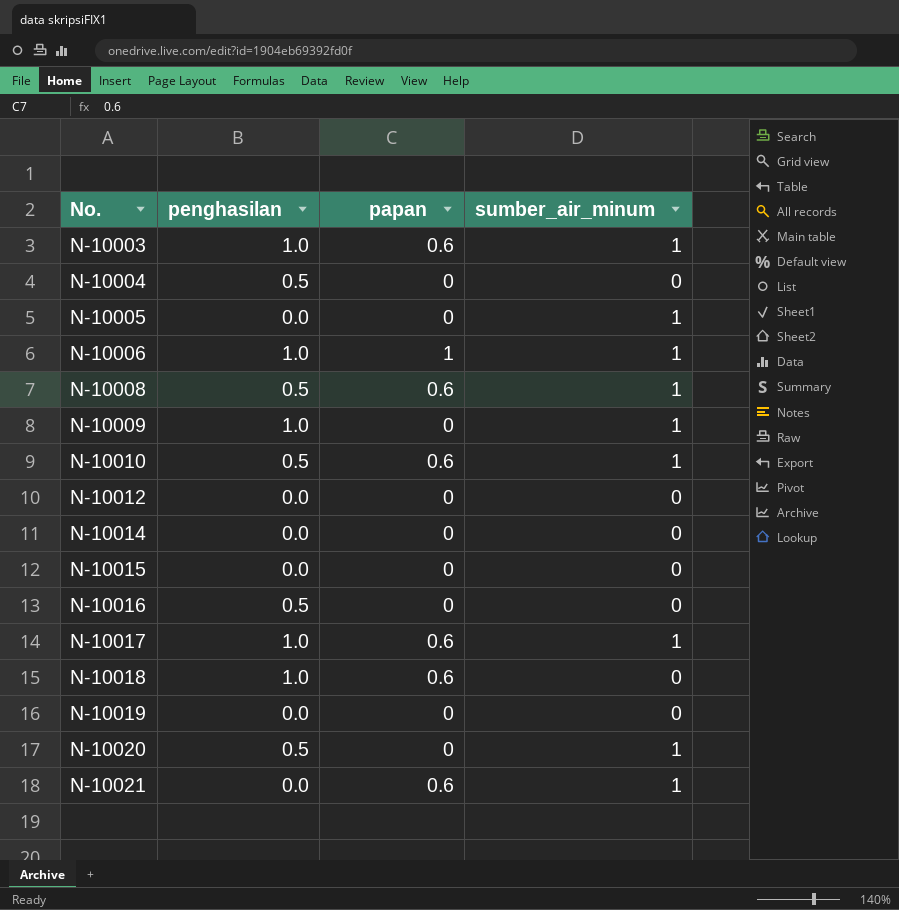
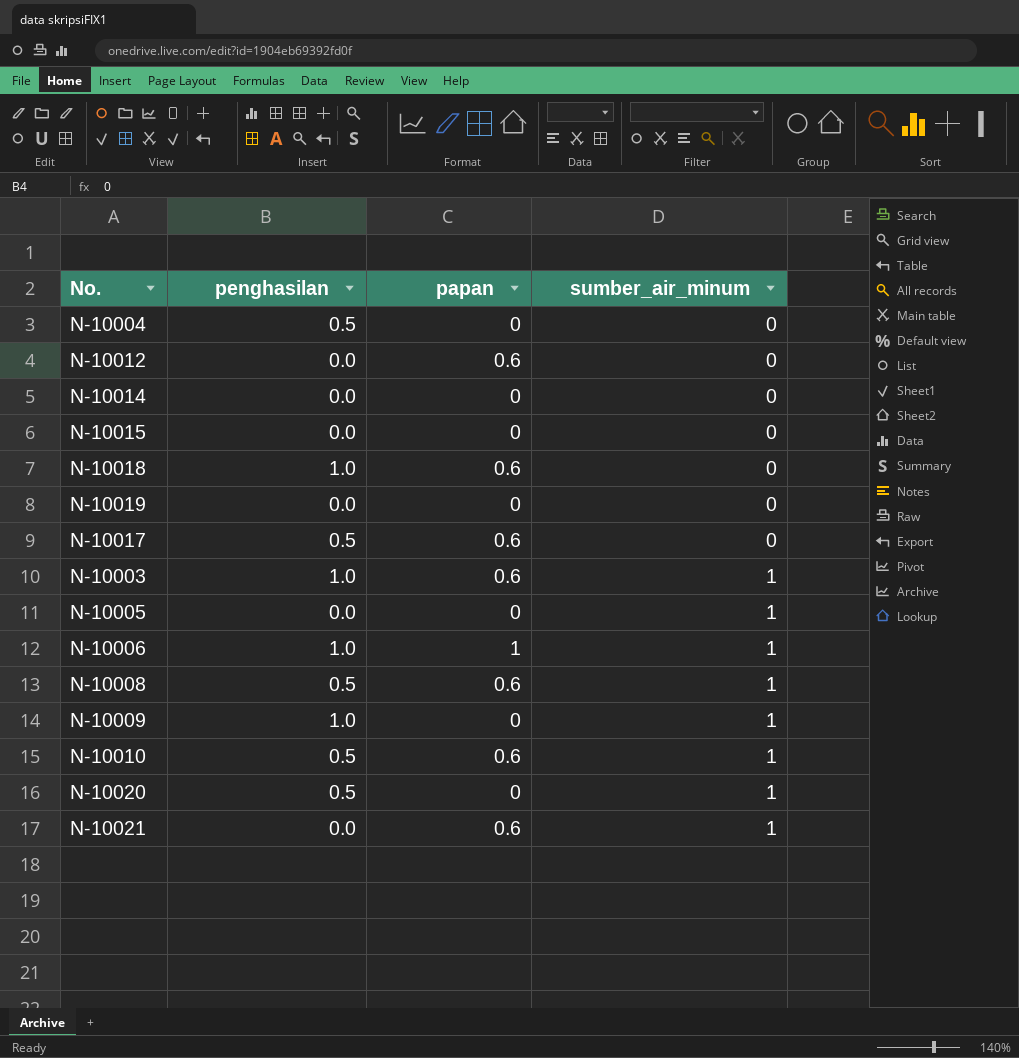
row order: No. ascending -> sumber_air_minum ascending
row N-10016: 0.5 | 0 | 0 -> none
N-10012 | papan: 0 -> 0.6
N-10017 | penghasilan: 1.0 -> 0.5
N-10017 | sumber_air_minum: 1 -> 0

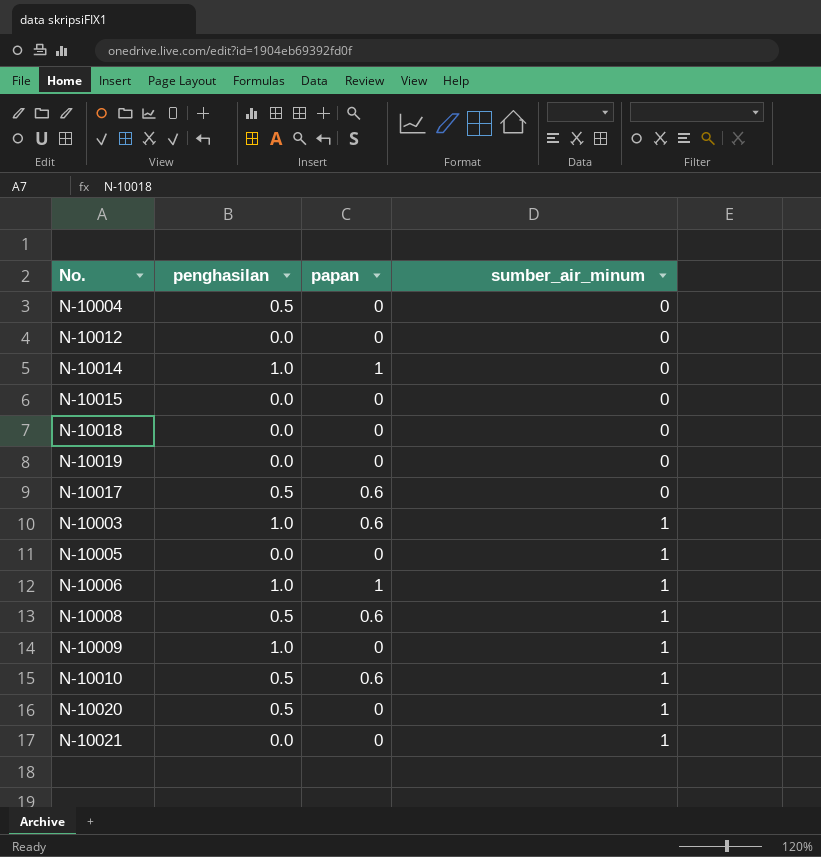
N-10012 | papan: 0.6 -> 0
N-10014 | penghasilan: 0.0 -> 1.0
N-10014 | papan: 0 -> 1
N-10018 | penghasilan: 1.0 -> 0.0
N-10018 | papan: 0.6 -> 0
N-10021 | papan: 0.6 -> 0

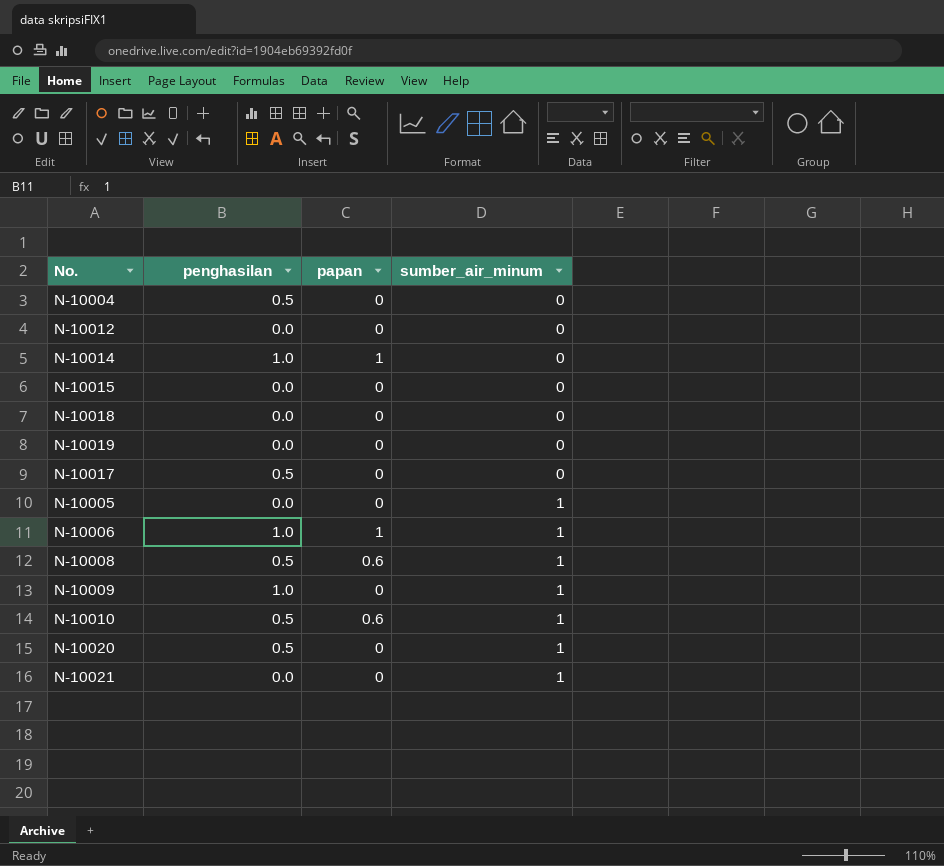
row N-10003: 1.0 | 0.6 | 1 -> none
N-10017 | papan: 0.6 -> 0

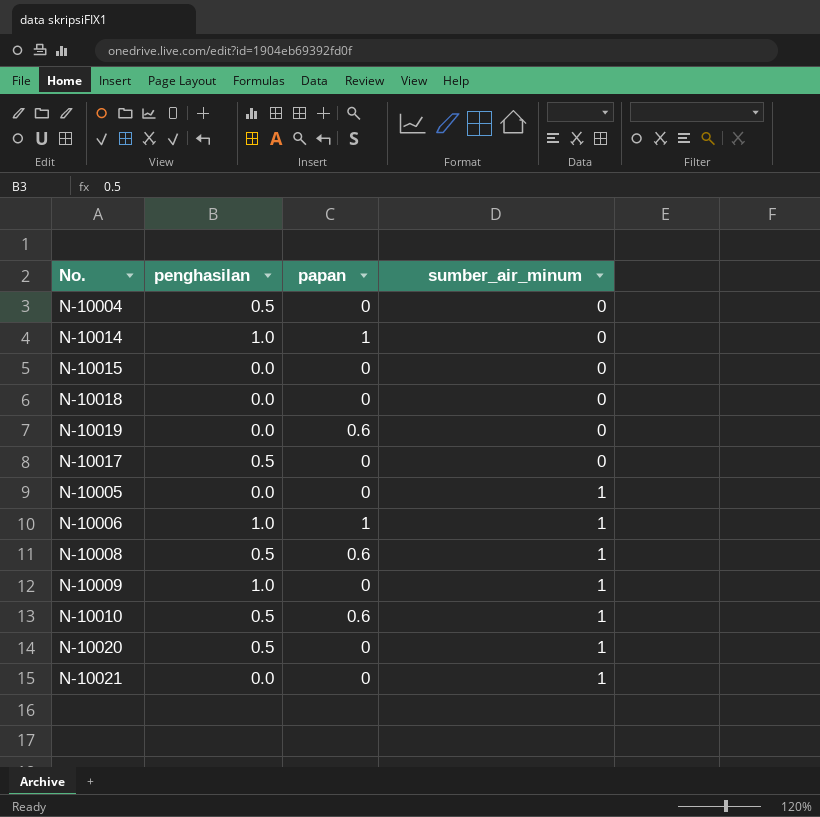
row N-10012: 0.0 | 0 | 0 -> none
N-10019 | papan: 0 -> 0.6

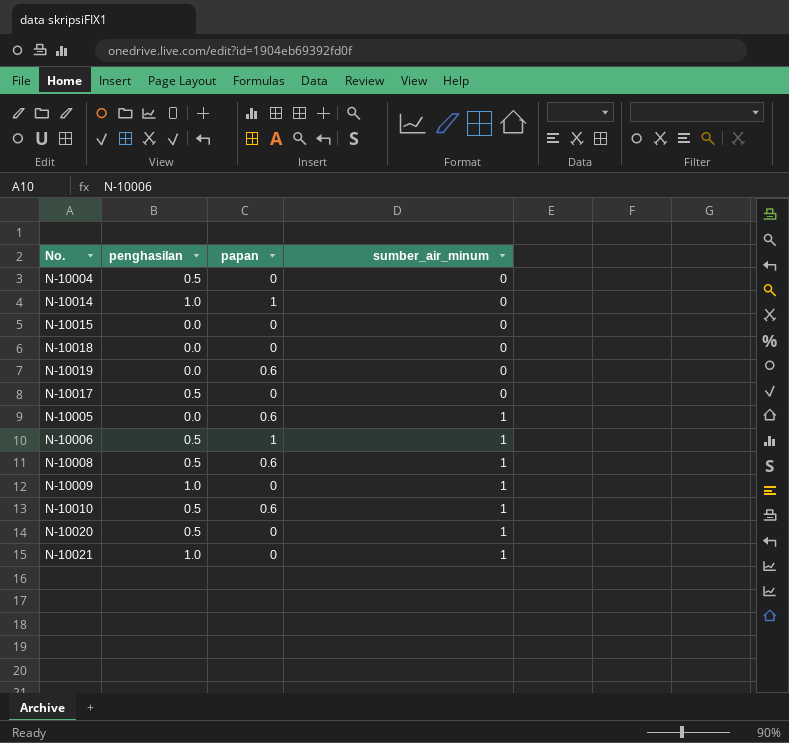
N-10005 | papan: 0 -> 0.6
N-10006 | penghasilan: 1.0 -> 0.5
N-10021 | penghasilan: 0.0 -> 1.0

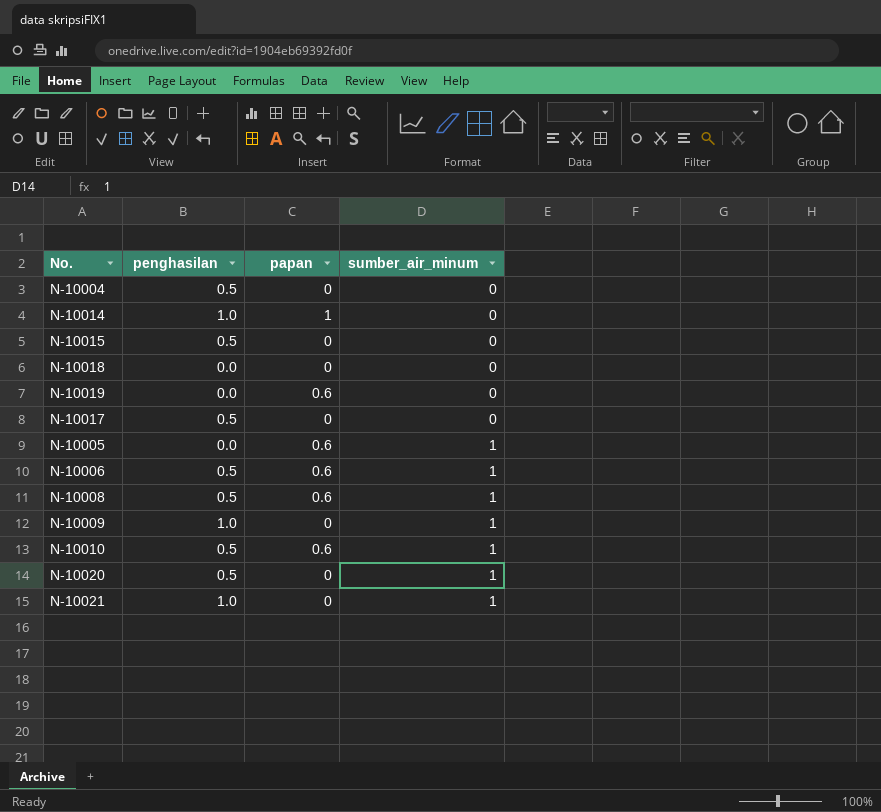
N-10015 | penghasilan: 0.0 -> 0.5
N-10006 | papan: 1 -> 0.6

